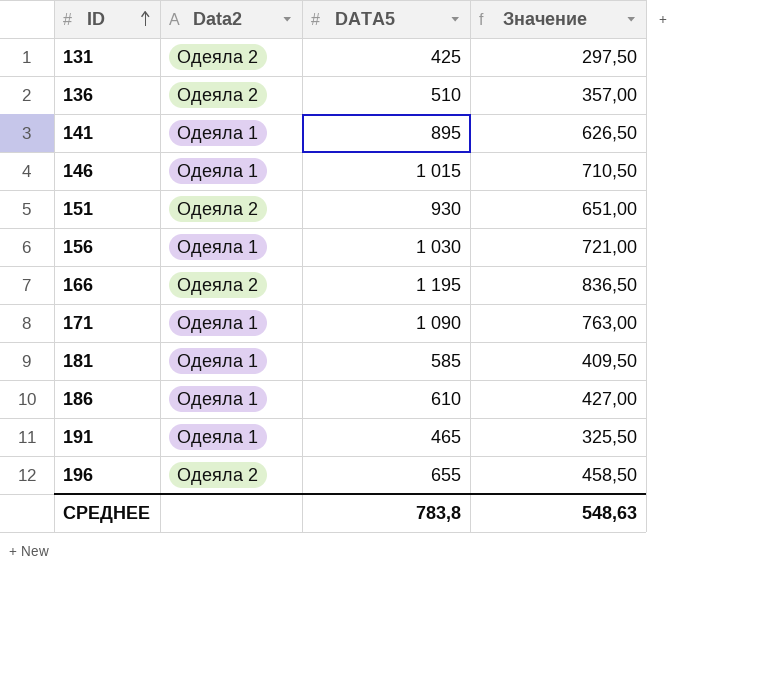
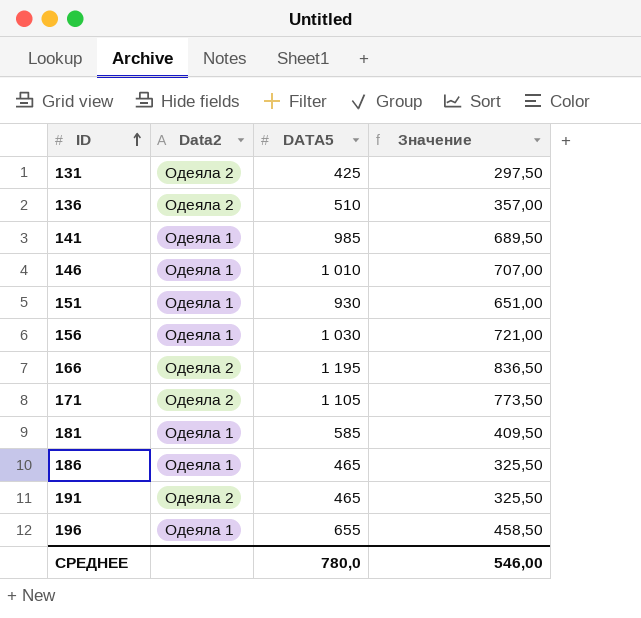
141 | DATA5: 895 -> 985
141 | Значение: 626,50 -> 689,50
146 | DATA5: 1 015 -> 1 010
146 | Значение: 710,50 -> 707,00
151 | Data2: Одеяла 2 -> Одеяла 1
171 | Data2: Одеяла 1 -> Одеяла 2
171 | DATA5: 1 090 -> 1 105
171 | Значение: 763,00 -> 773,50
186 | DATA5: 610 -> 465
186 | Значение: 427,00 -> 325,50
191 | Data2: Одеяла 1 -> Одеяла 2
196 | Data2: Одеяла 2 -> Одеяла 1
СРЕДНЕЕ | DATA5: 783,8 -> 780,0
СРЕДНЕЕ | Значение: 548,63 -> 546,00

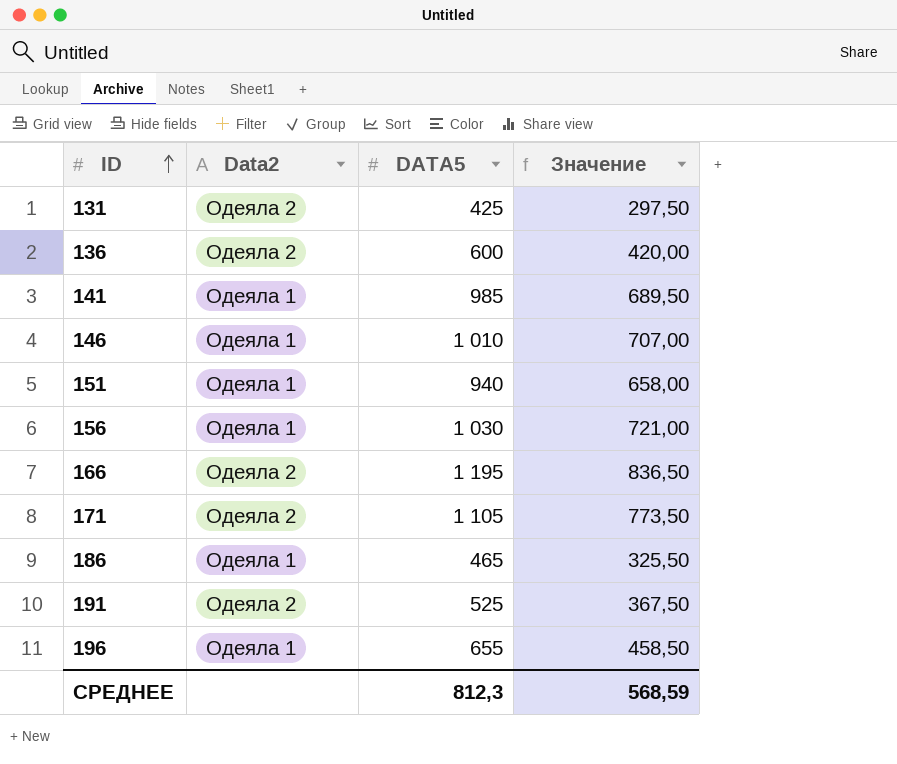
row 181: Одеяла 1 | 585 | 409,50 -> none
136 | DATA5: 510 -> 600
136 | Значение: 357,00 -> 420,00
151 | DATA5: 930 -> 940
151 | Значение: 651,00 -> 658,00
191 | DATA5: 465 -> 525
191 | Значение: 325,50 -> 367,50
СРЕДНЕЕ | DATA5: 780,0 -> 812,3
СРЕДНЕЕ | Значение: 546,00 -> 568,59

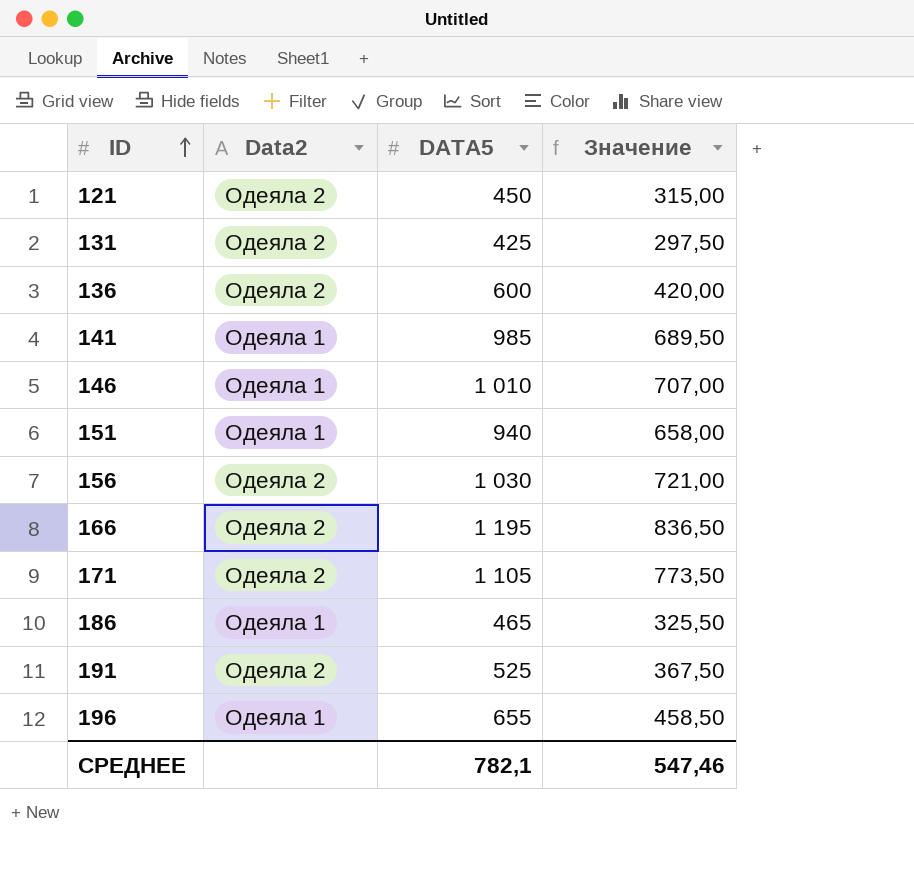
row 121: none -> Одеяла 2 | 450 | 315,00
156 | Data2: Одеяла 1 -> Одеяла 2
СРЕДНЕЕ | DATA5: 812,3 -> 782,1
СРЕДНЕЕ | Значение: 568,59 -> 547,46

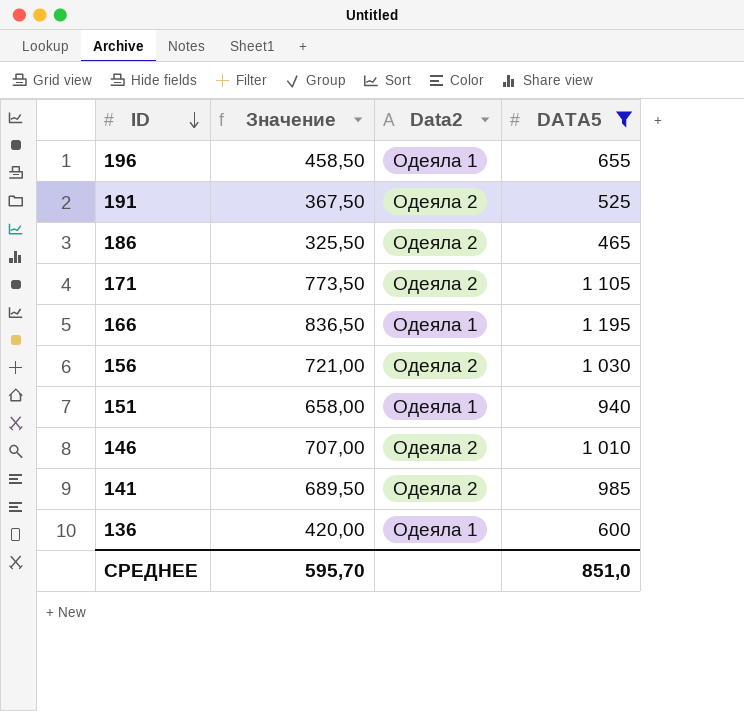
filter: none -> DATA5 >= 465
row order: ID ascending -> ID descending
column Значение | position: 4 -> 2
186 | Data2: Одеяла 1 -> Одеяла 2
166 | Data2: Одеяла 2 -> Одеяла 1
146 | Data2: Одеяла 1 -> Одеяла 2
141 | Data2: Одеяла 1 -> Одеяла 2
136 | Data2: Одеяла 2 -> Одеяла 1
СРЕДНЕЕ | Значение: 547,46 -> 595,70
СРЕДНЕЕ | DATA5: 782,1 -> 851,0

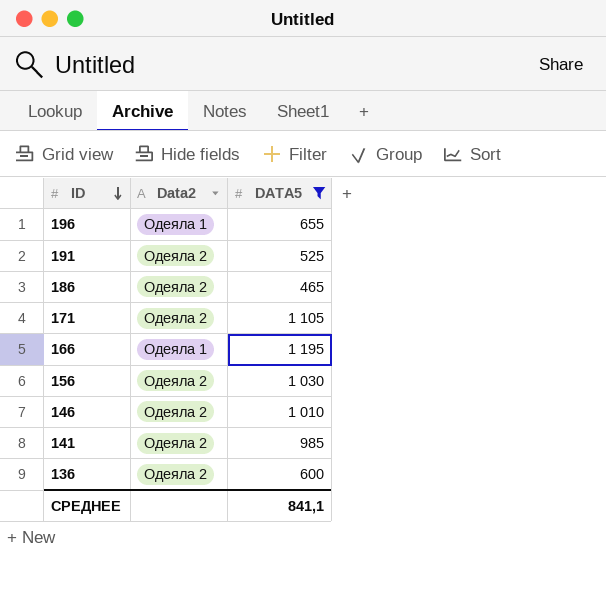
column Значение | formula: [DATA5] * 0,7 -> none
row 151: 658,00 | Одеяла 1 | 940 -> none
136 | Data2: Одеяла 1 -> Одеяла 2
СРЕДНЕЕ | DATA5: 851,0 -> 841,1

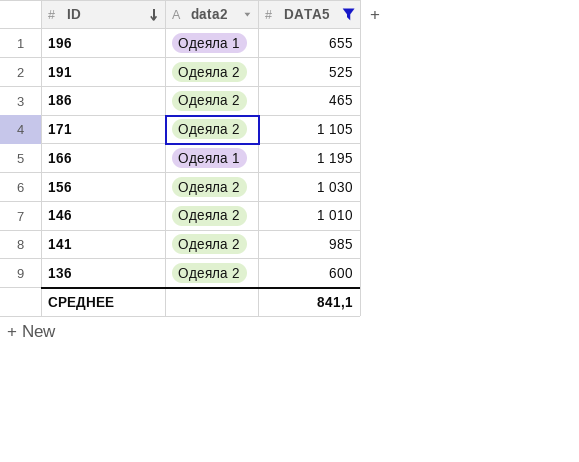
column name: Data2 -> data2

